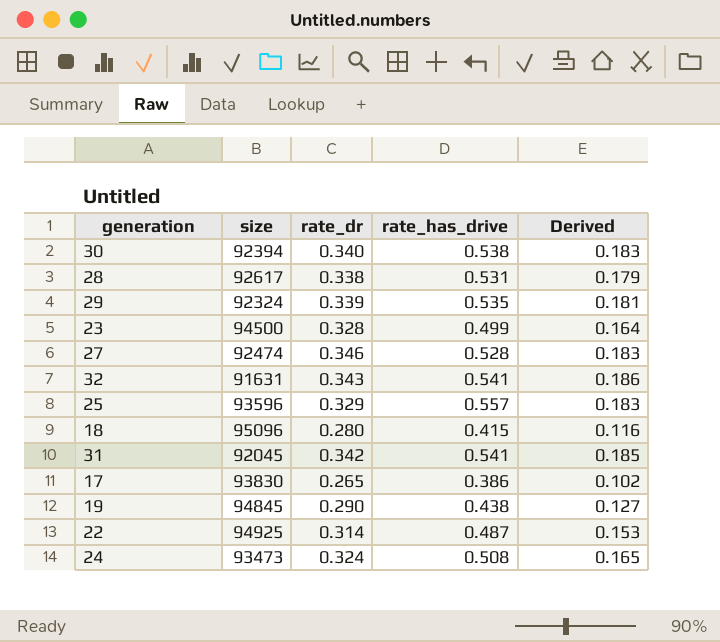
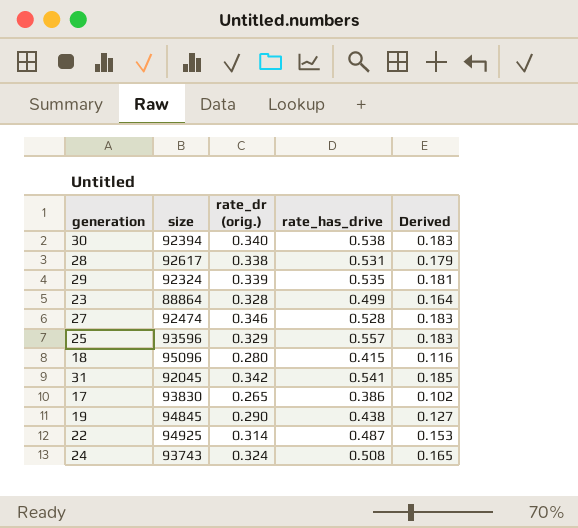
column name: rate_dr -> rate_dr (orig.)
row 32: 91631 | 0.343 | 0.541 | 0.186 -> none
23 | size: 94500 -> 88864
24 | size: 93473 -> 93743

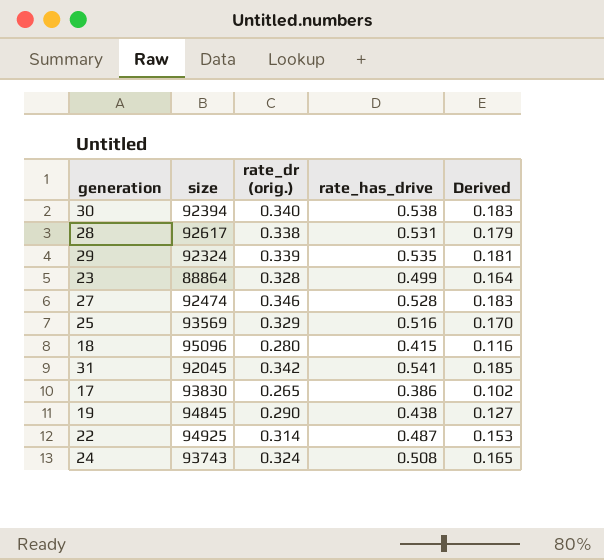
25 | size: 93596 -> 93569
25 | rate_has_drive: 0.557 -> 0.516
25 | Derived: 0.183 -> 0.170

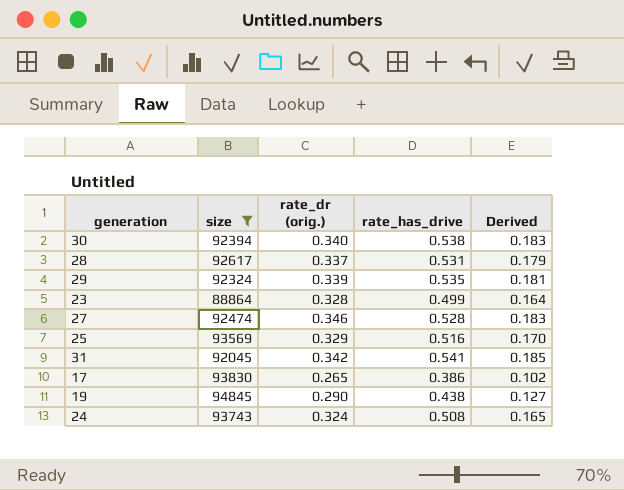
filter: none -> size <= 94845
28 | rate_dr (orig.): 0.338 -> 0.337

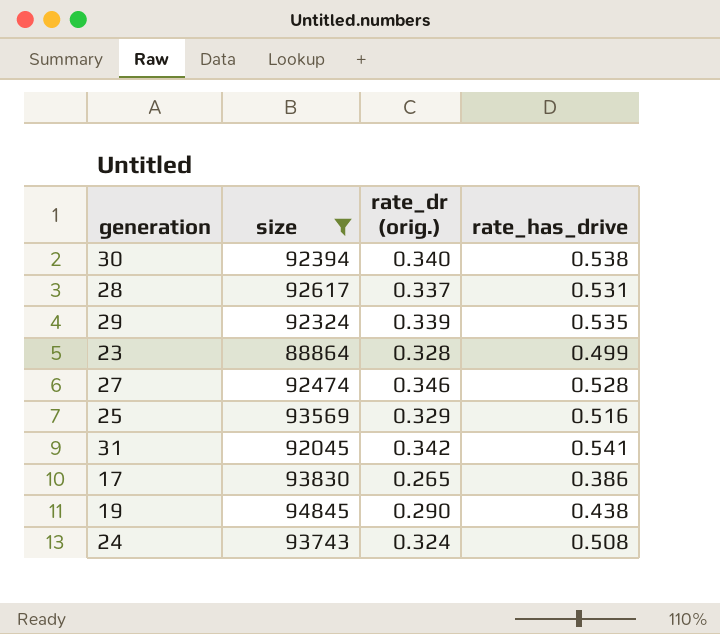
column Derived | formula: [rate_dr (orig.)] * [rate_has_drive] -> none

